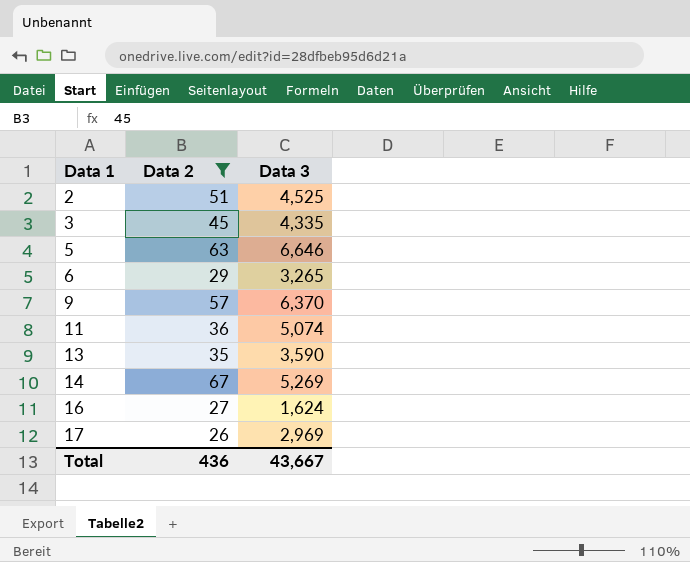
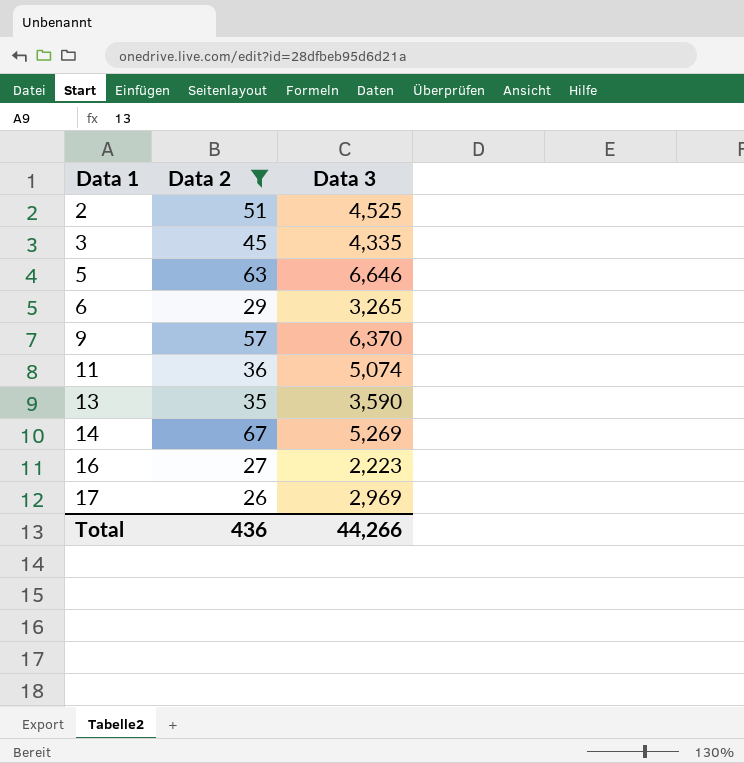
16 | Data 3: 1,624 -> 2,223
Total | Data 3: 43,667 -> 44,266

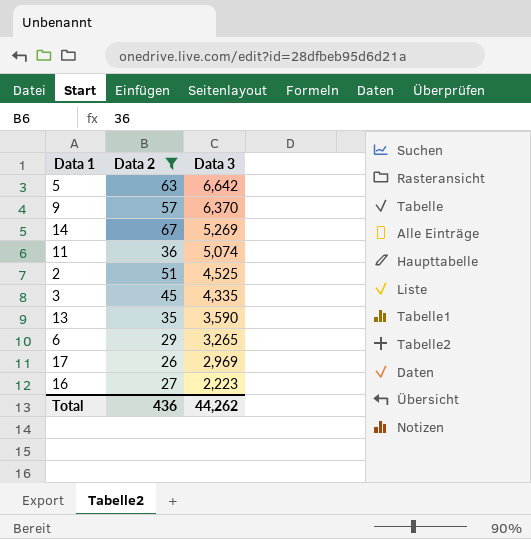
row order: Data 1 ascending -> Data 3 descending
5 | Data 3: 6,646 -> 6,642
Total | Data 3: 44,266 -> 44,262

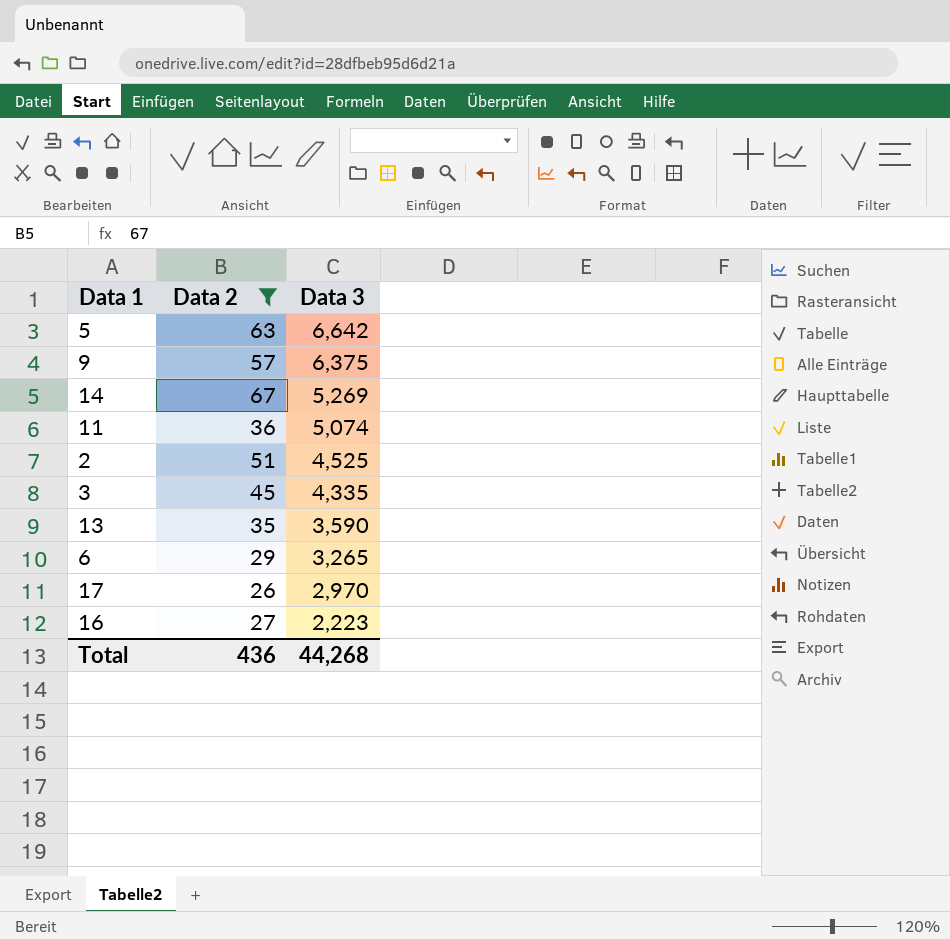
9 | Data 3: 6,370 -> 6,375
17 | Data 3: 2,969 -> 2,970
Total | Data 3: 44,262 -> 44,268

